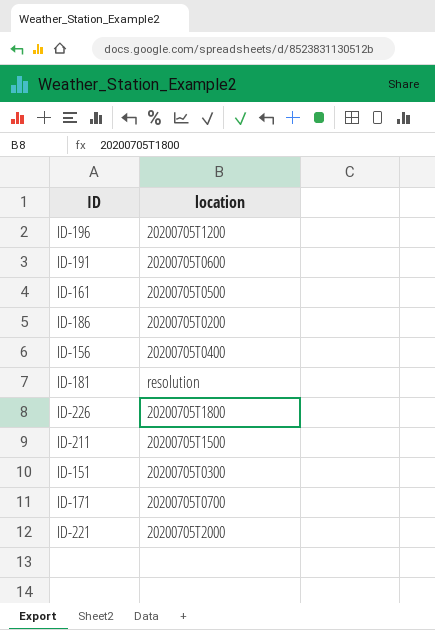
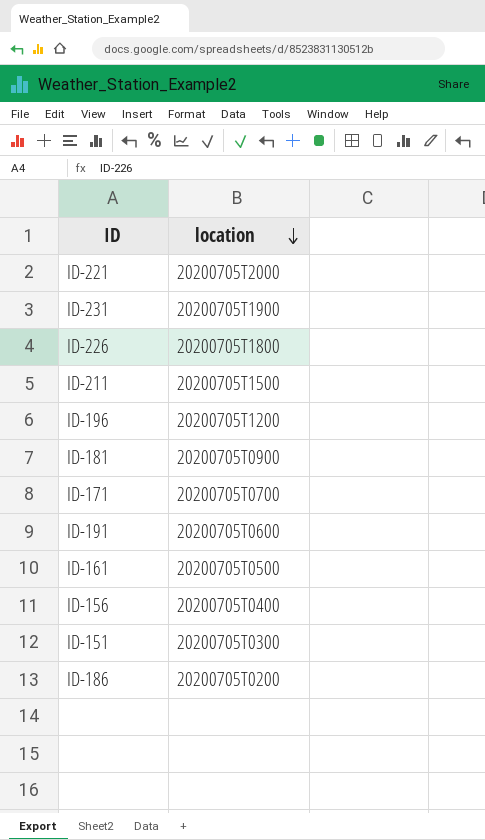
row order: none -> location descending
row ID-231: none -> 20200705T1900
ID-181 | location: resolution -> 20200705T0900

